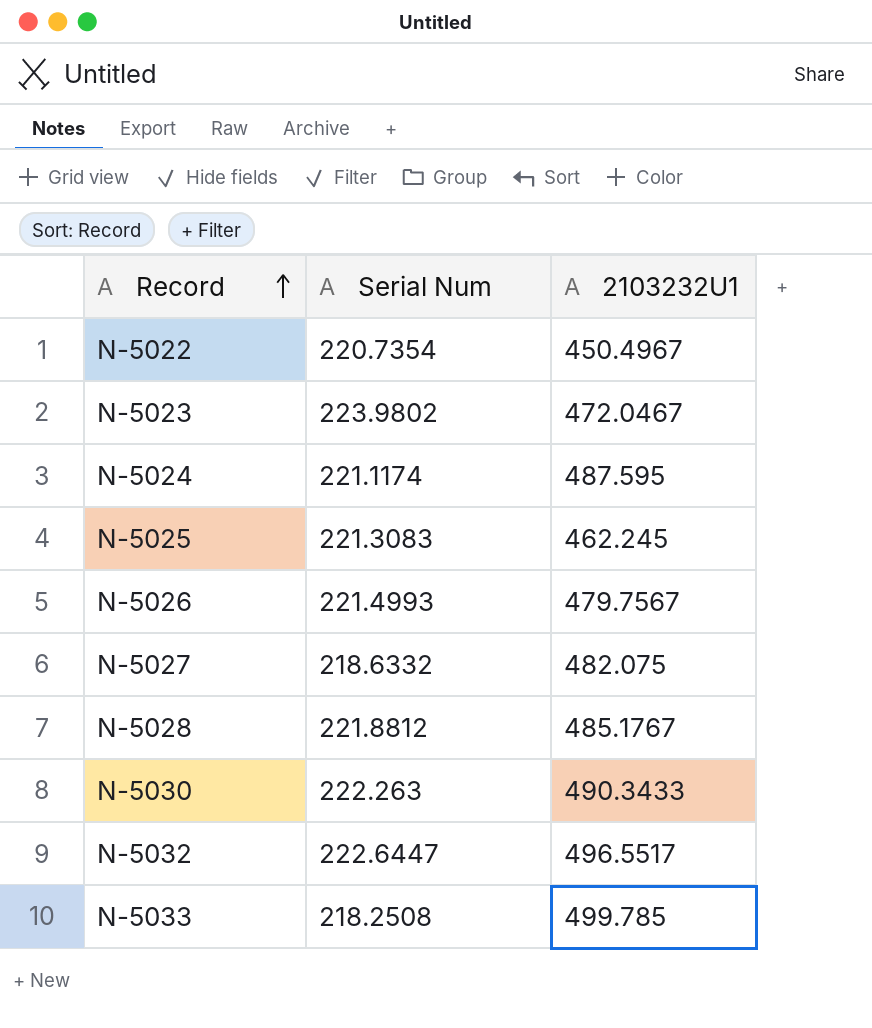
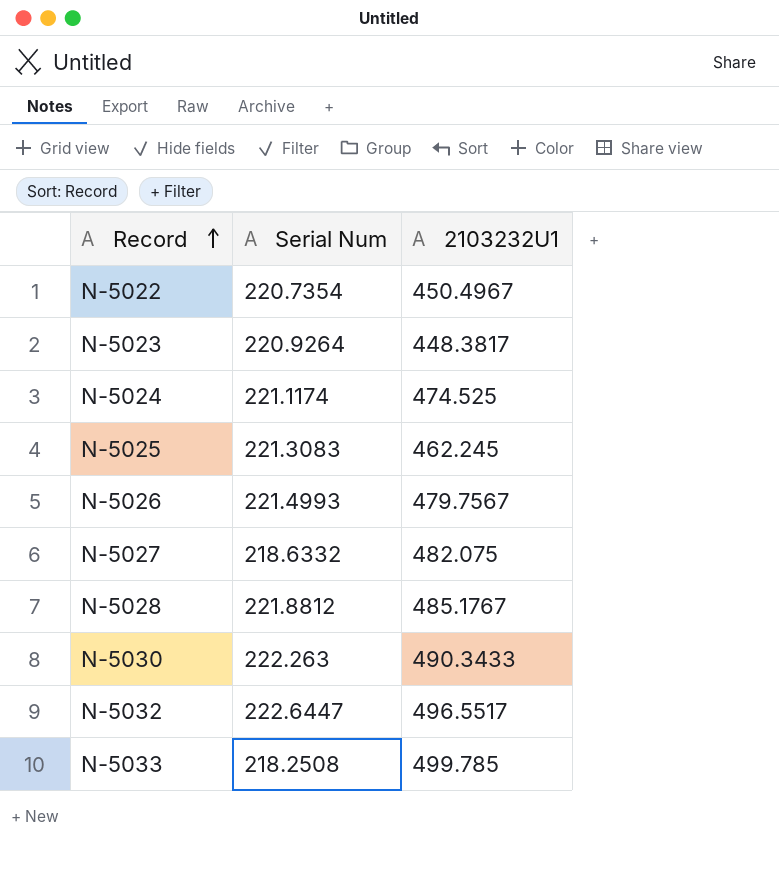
N-5023 | Serial Num: 223.9802 -> 220.9264
N-5023 | 2103232U1: 472.0467 -> 448.3817
N-5024 | 2103232U1: 487.595 -> 474.525

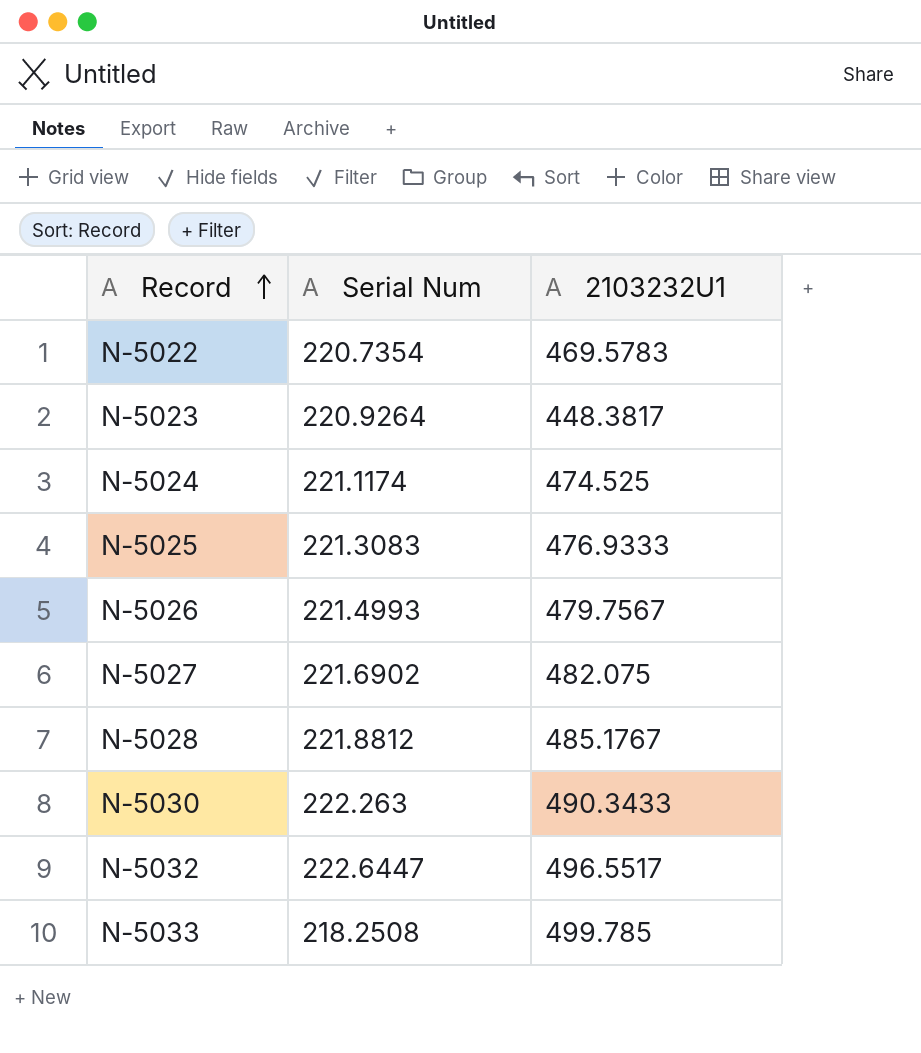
N-5022 | 2103232U1: 450.4967 -> 469.5783
N-5025 | 2103232U1: 462.245 -> 476.9333
N-5027 | Serial Num: 218.6332 -> 221.6902

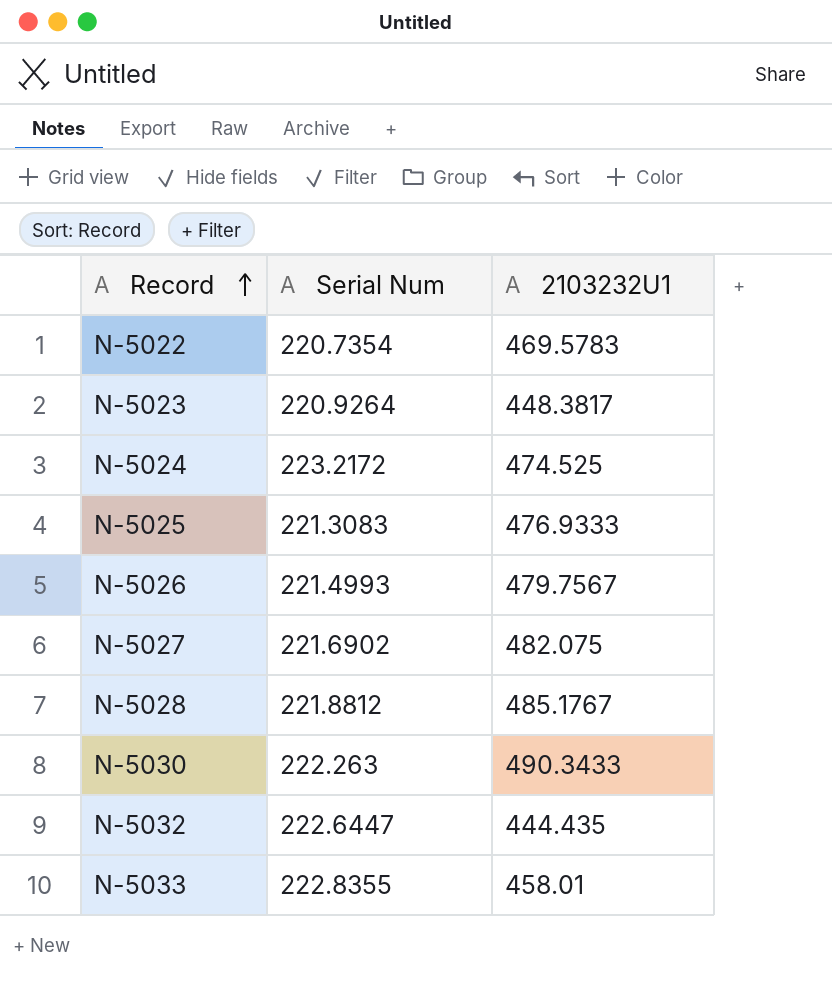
N-5024 | Serial Num: 221.1174 -> 223.2172
N-5032 | 2103232U1: 496.5517 -> 444.435
N-5033 | Serial Num: 218.2508 -> 222.8355
N-5033 | 2103232U1: 499.785 -> 458.01

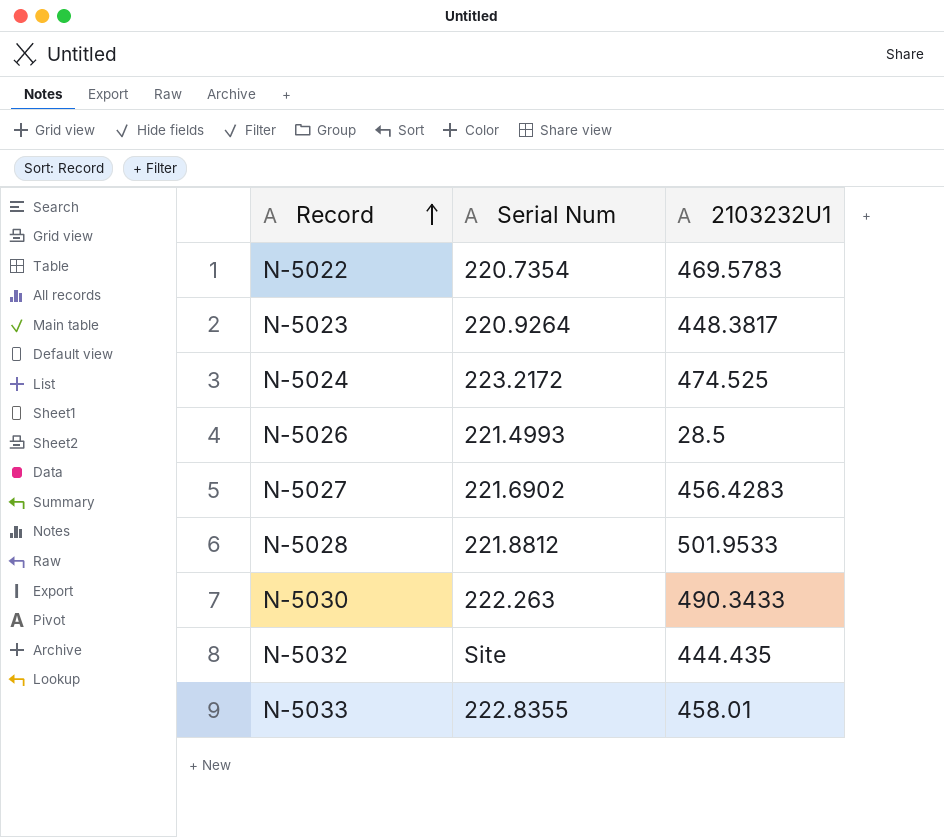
row N-5025: 221.3083 | 476.9333 -> none
N-5026 | 2103232U1: 479.7567 -> 28.5
N-5027 | 2103232U1: 482.075 -> 456.4283
N-5028 | 2103232U1: 485.1767 -> 501.9533
N-5032 | Serial Num: 222.6447 -> Site

